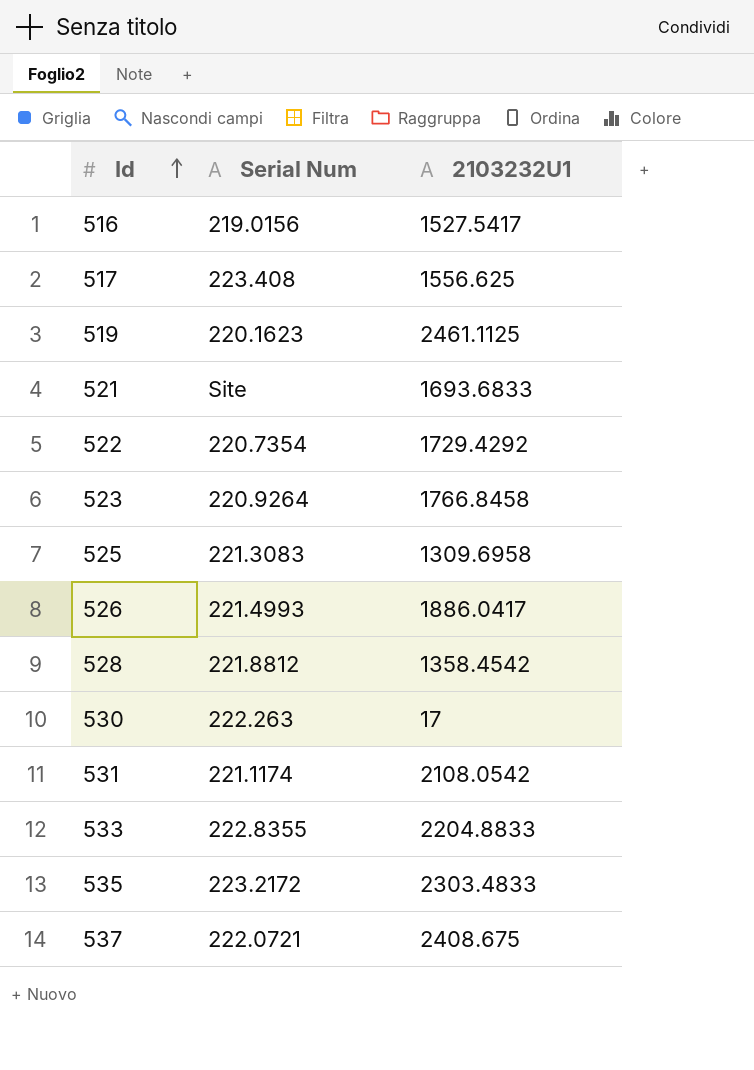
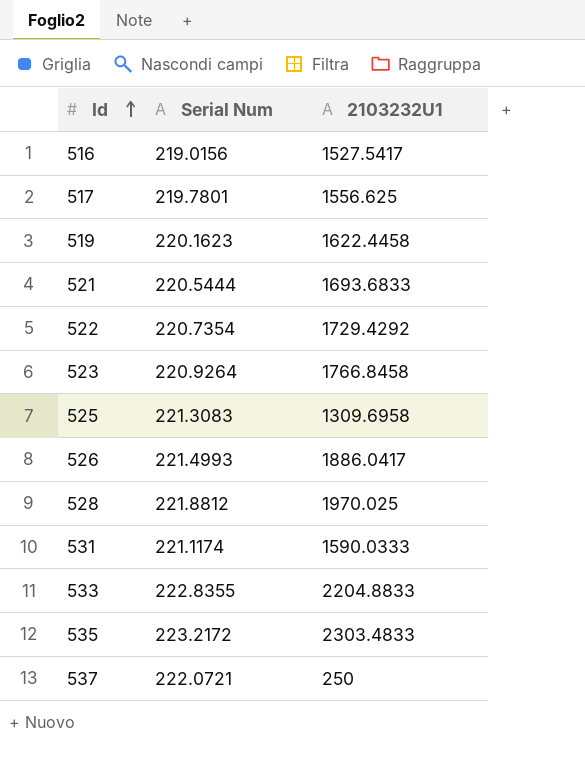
row 530: 222.263 | 17 -> none
517 | Serial Num: 223.408 -> 219.7801
519 | 2103232U1: 2461.1125 -> 1622.4458
521 | Serial Num: Site -> 220.5444
528 | 2103232U1: 1358.4542 -> 1970.025
531 | 2103232U1: 2108.0542 -> 1590.0333
537 | 2103232U1: 2408.675 -> 250

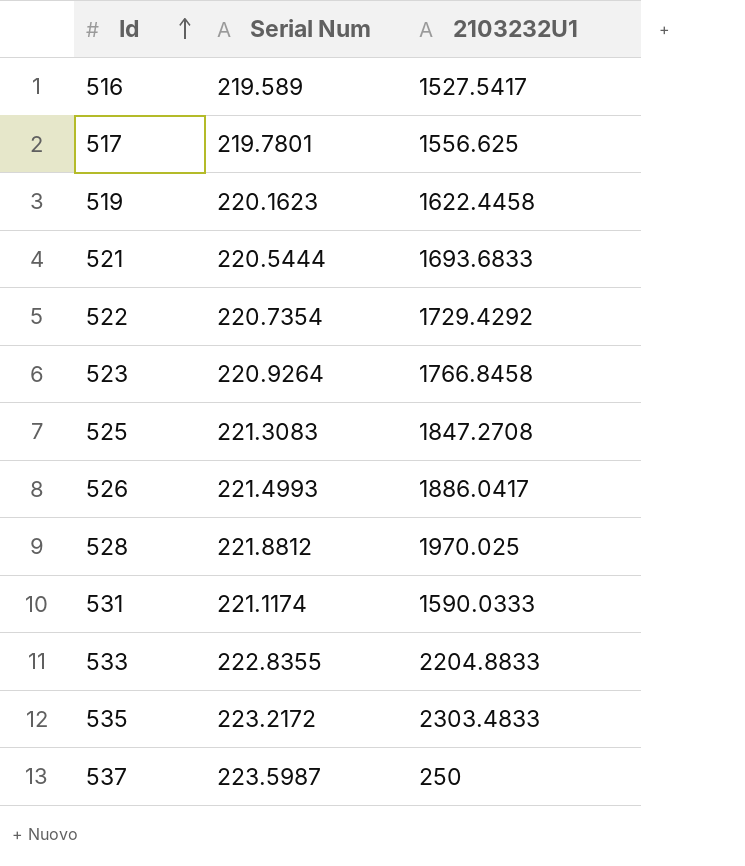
516 | Serial Num: 219.0156 -> 219.589
525 | 2103232U1: 1309.6958 -> 1847.2708
537 | Serial Num: 222.0721 -> 223.5987

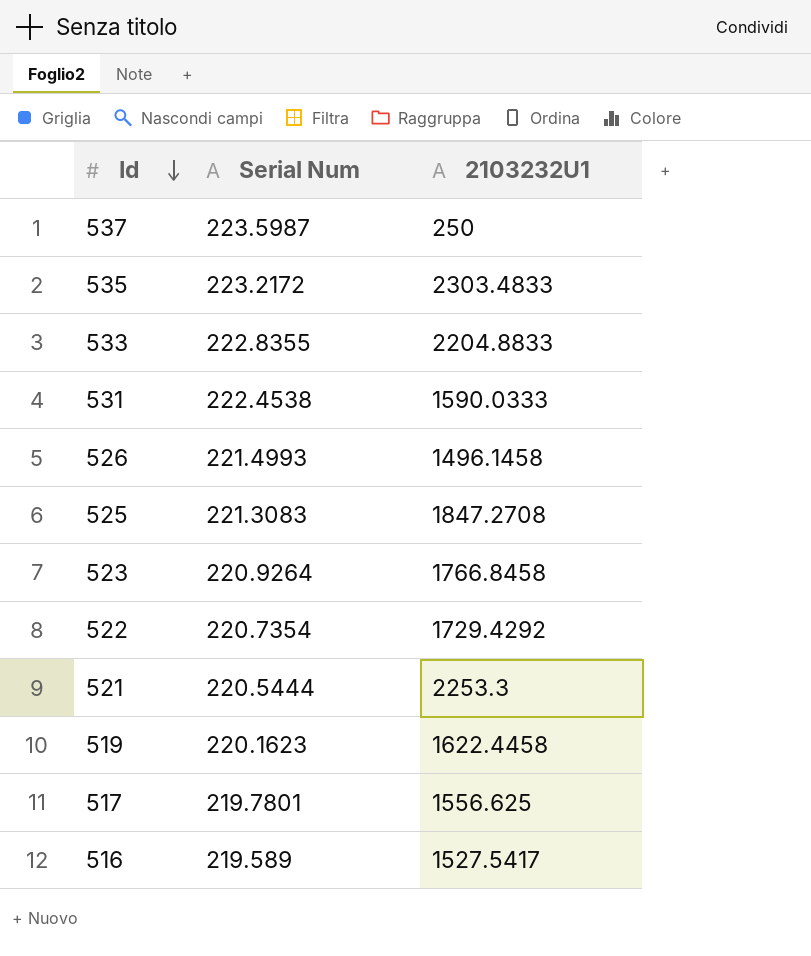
row order: Id ascending -> Id descending
row 528: 221.8812 | 1970.025 -> none
531 | Serial Num: 221.1174 -> 222.4538
526 | 2103232U1: 1886.0417 -> 1496.1458
521 | 2103232U1: 1693.6833 -> 2253.3

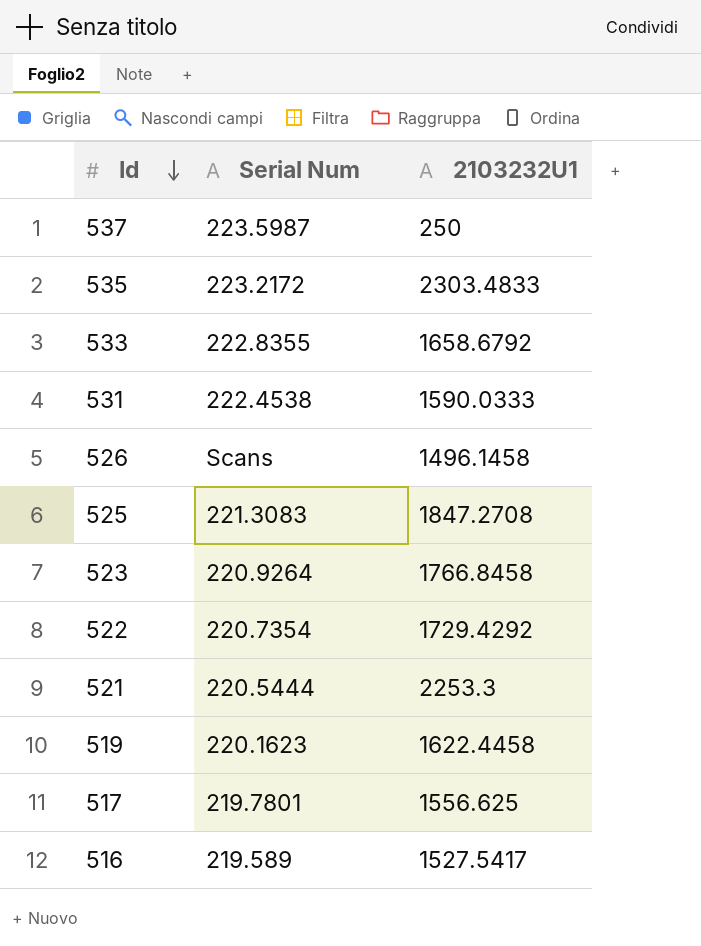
533 | 2103232U1: 2204.8833 -> 1658.6792
526 | Serial Num: 221.4993 -> Scans

